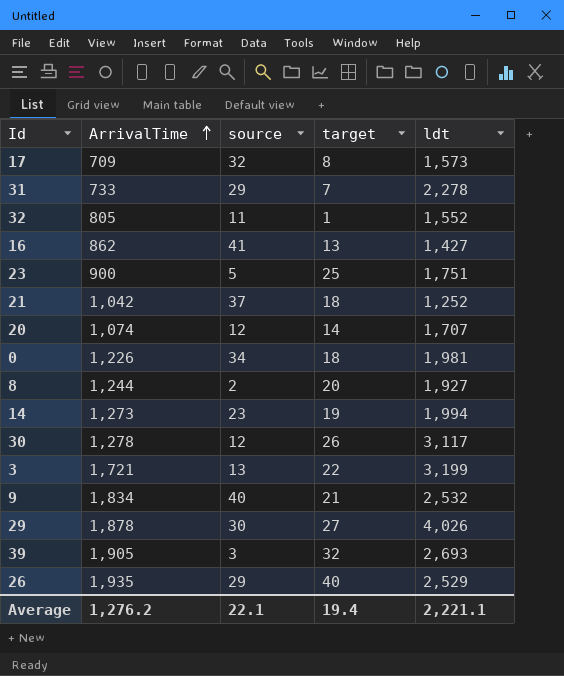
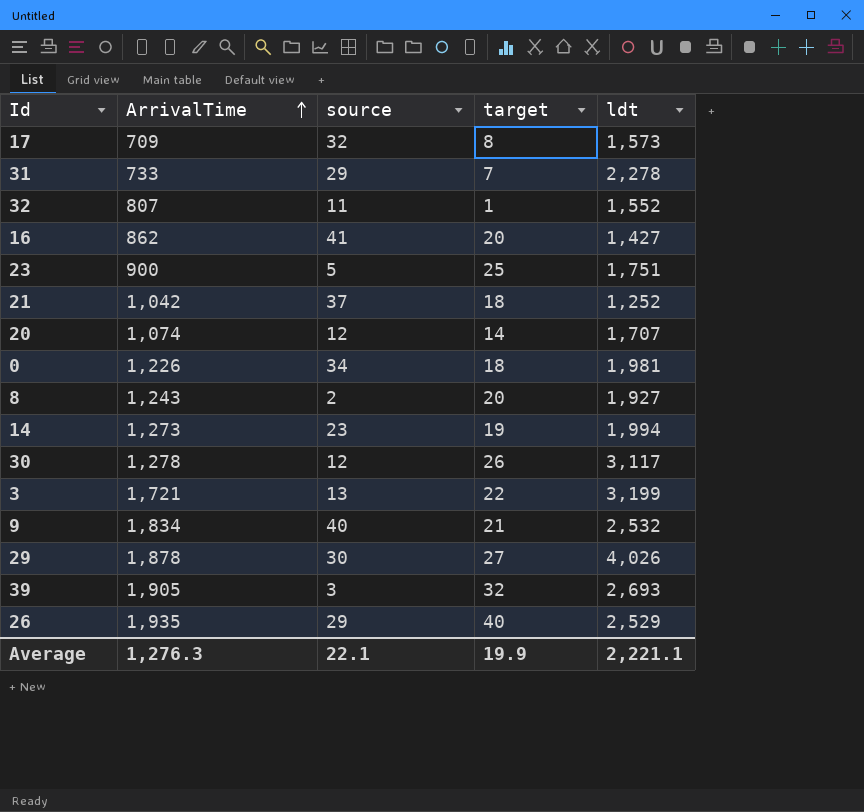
32 | ArrivalTime: 805 -> 807
16 | target: 13 -> 20
8 | ArrivalTime: 1,244 -> 1,243
Average | ArrivalTime: 1,276.2 -> 1,276.3
Average | target: 19.4 -> 19.9

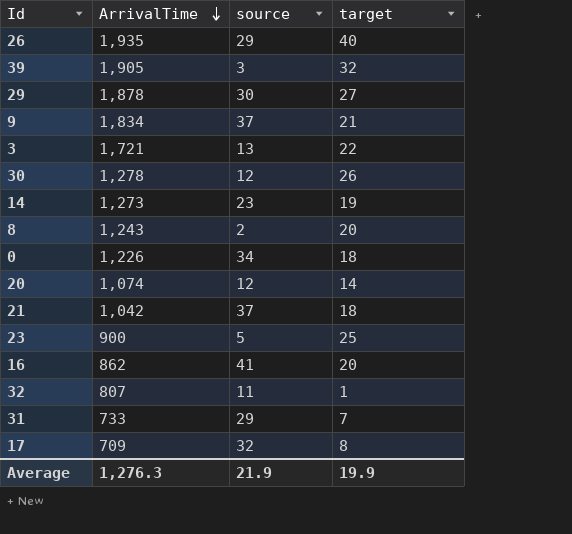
row order: ArrivalTime ascending -> ArrivalTime descending
column ldt | position: 5 -> none
9 | source: 40 -> 37
Average | source: 22.1 -> 21.9

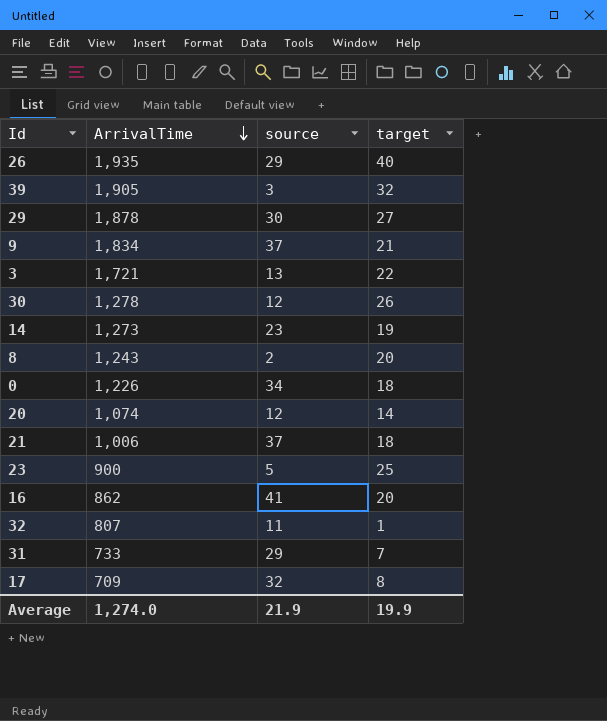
21 | ArrivalTime: 1,042 -> 1,006
Average | ArrivalTime: 1,276.3 -> 1,274.0

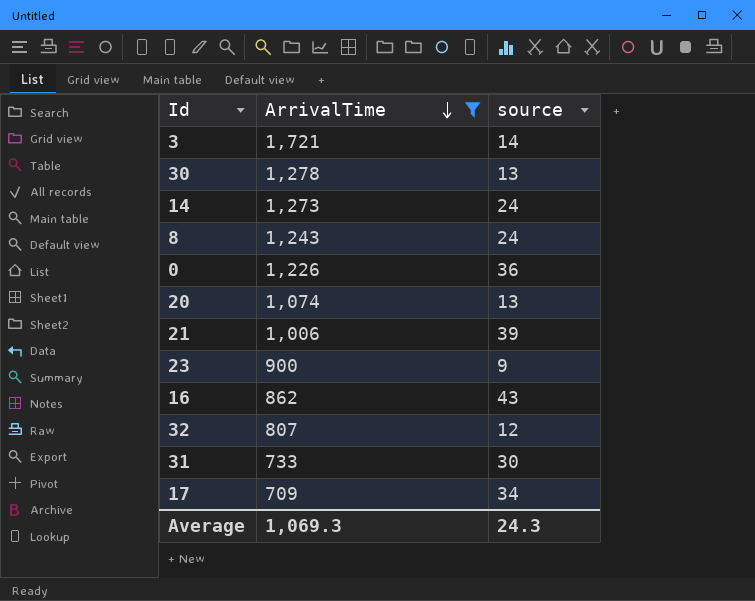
filter: none -> ArrivalTime <= 1,721
column target | position: 4 -> none
3 | source: 13 -> 14
30 | source: 12 -> 13
14 | source: 23 -> 24
8 | source: 2 -> 24
0 | source: 34 -> 36
20 | source: 12 -> 13
21 | source: 37 -> 39
23 | source: 5 -> 9
16 | source: 41 -> 43
32 | source: 11 -> 12
31 | source: 29 -> 30
17 | source: 32 -> 34
Average | ArrivalTime: 1,274.0 -> 1,069.3
Average | source: 21.9 -> 24.3

